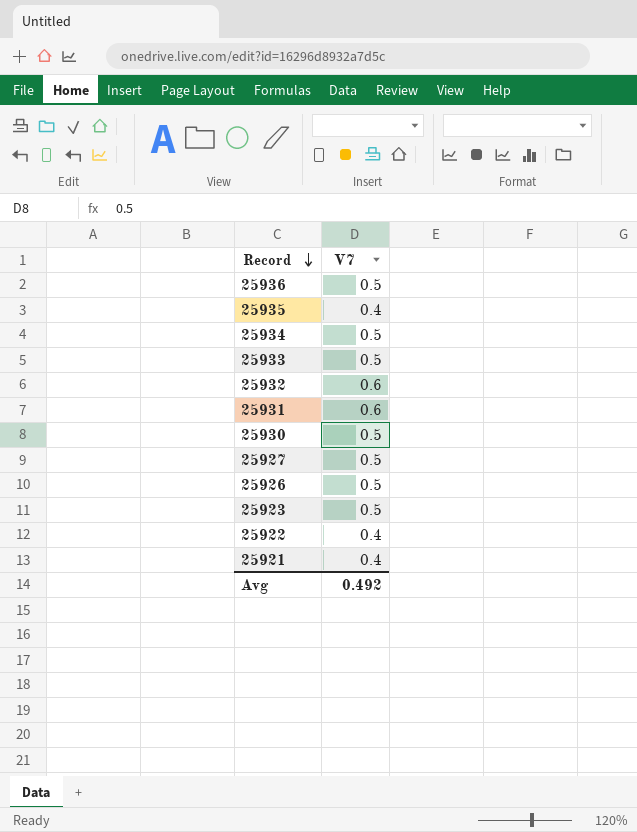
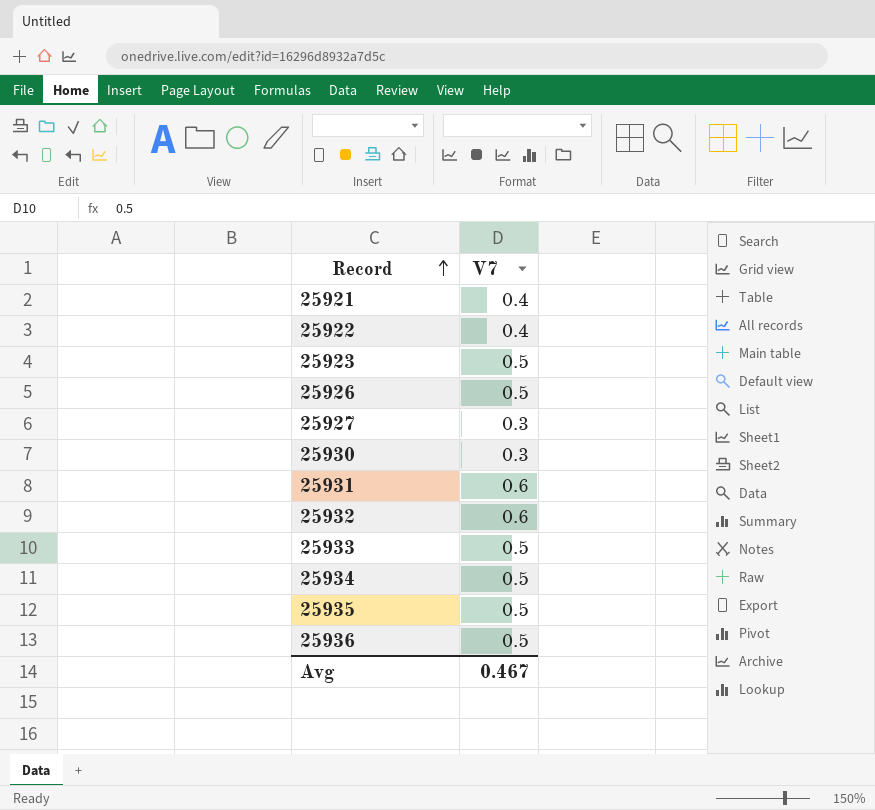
row order: Record descending -> Record ascending
25927 | V7: 0.5 -> 0.3
25930 | V7: 0.5 -> 0.3
25935 | V7: 0.4 -> 0.5
Avg | V7: 0.492 -> 0.467

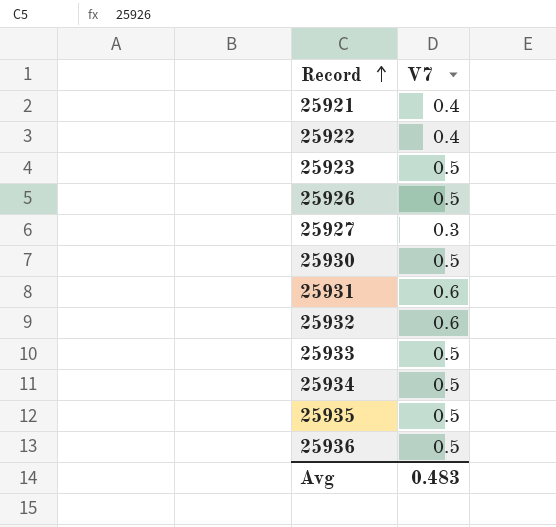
25930 | V7: 0.3 -> 0.5
Avg | V7: 0.467 -> 0.483

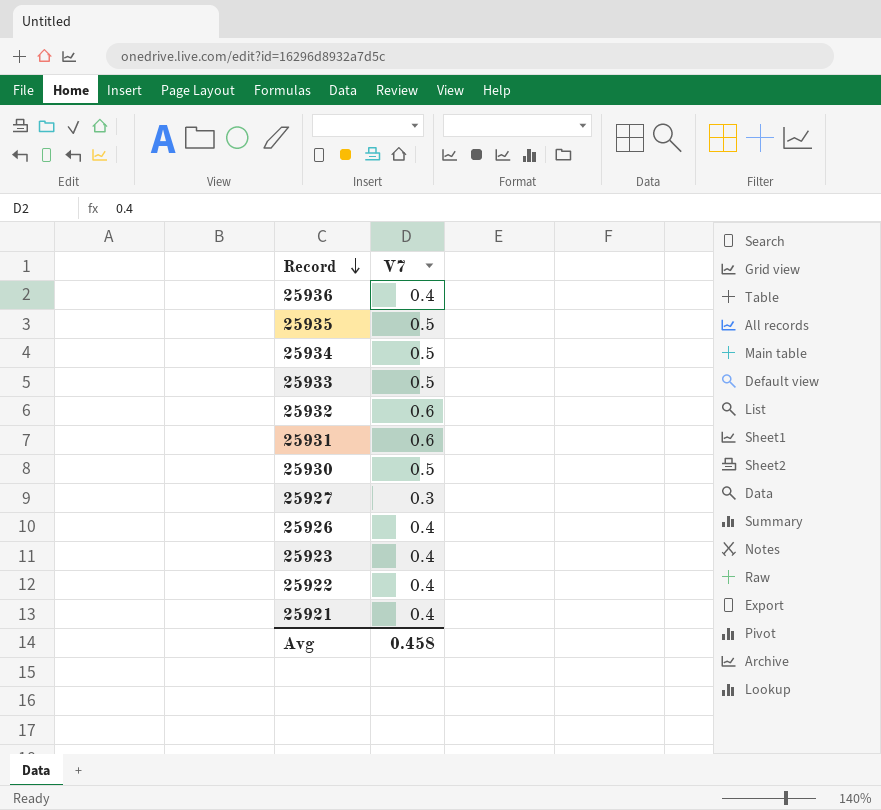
row order: Record ascending -> Record descending
25936 | V7: 0.5 -> 0.4
25926 | V7: 0.5 -> 0.4
25923 | V7: 0.5 -> 0.4
Avg | V7: 0.483 -> 0.458

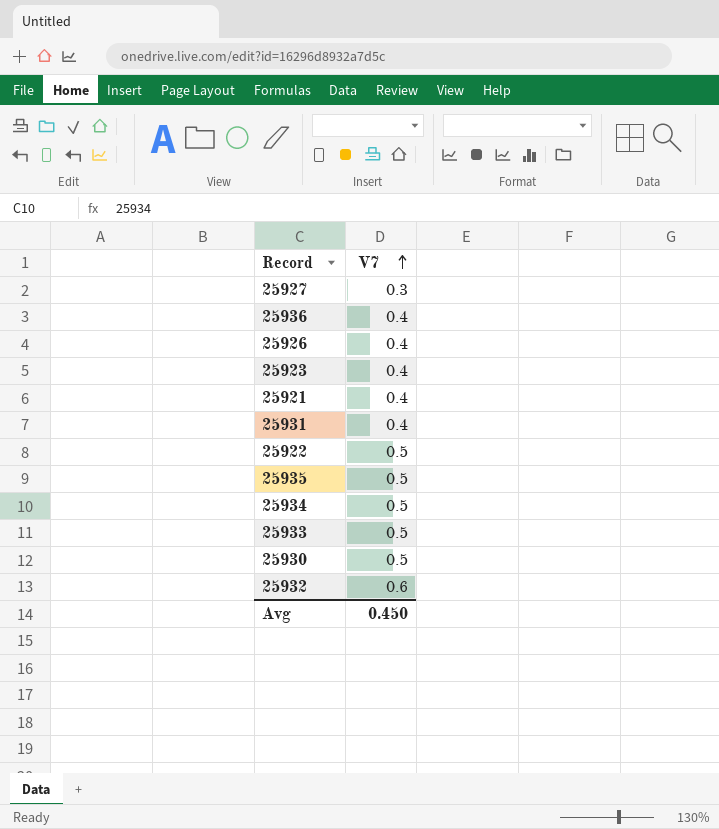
row order: Record descending -> V7 ascending
25931 | V7: 0.6 -> 0.4
25922 | V7: 0.4 -> 0.5
Avg | V7: 0.458 -> 0.450

